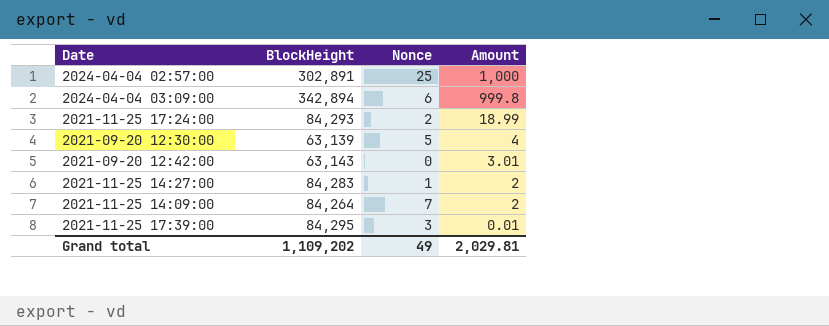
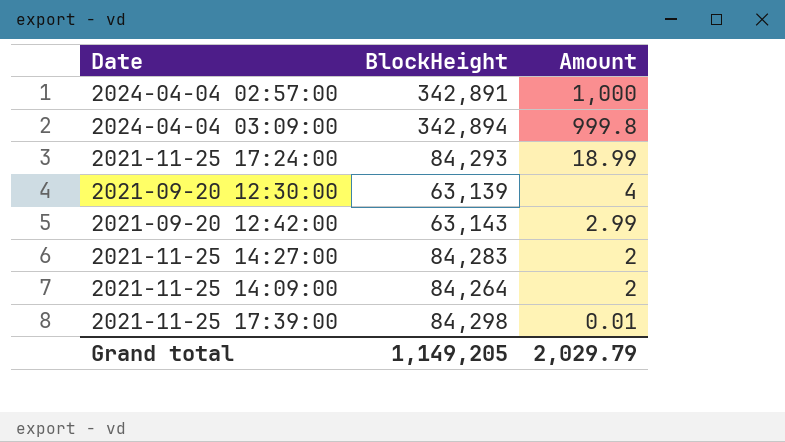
column Nonce | position: 3 -> none
2024-04-04 02:57:00 | BlockHeight: 302,891 -> 342,891
2021-09-20 12:42:00 | Amount: 3.01 -> 2.99
2021-11-25 17:39:00 | BlockHeight: 84,295 -> 84,298
Grand total | BlockHeight: 1,109,202 -> 1,149,205
Grand total | Amount: 2,029.81 -> 2,029.79

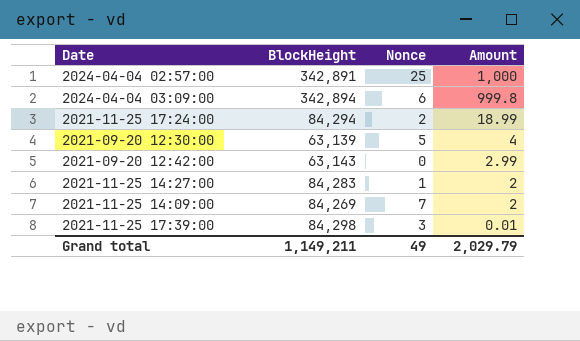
column Nonce | position: none -> 3
2021-11-25 17:24:00 | BlockHeight: 84,293 -> 84,294
2021-11-25 14:09:00 | BlockHeight: 84,264 -> 84,269
Grand total | BlockHeight: 1,149,205 -> 1,149,211

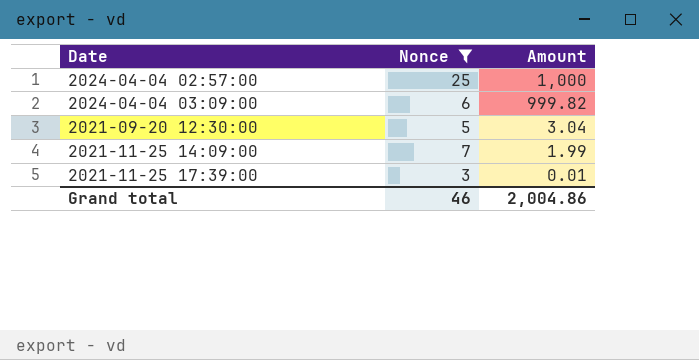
filter: none -> Nonce >= 3
column BlockHeight | position: 2 -> none
2024-04-04 03:09:00 | Amount: 999.8 -> 999.82
2021-09-20 12:30:00 | Amount: 4 -> 3.04
2021-11-25 14:09:00 | Amount: 2 -> 1.99
Grand total | Nonce: 49 -> 46
Grand total | Amount: 2,029.79 -> 2,004.86

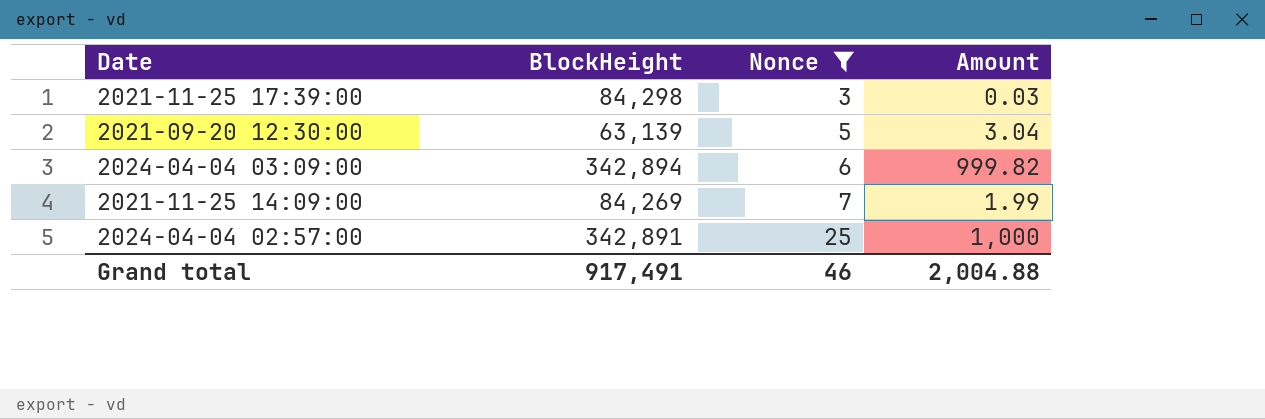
row order: Amount descending -> Nonce ascending
column BlockHeight | position: none -> 2
2021-11-25 17:39:00 | Amount: 0.01 -> 0.03
Grand total | Amount: 2,004.86 -> 2,004.88

